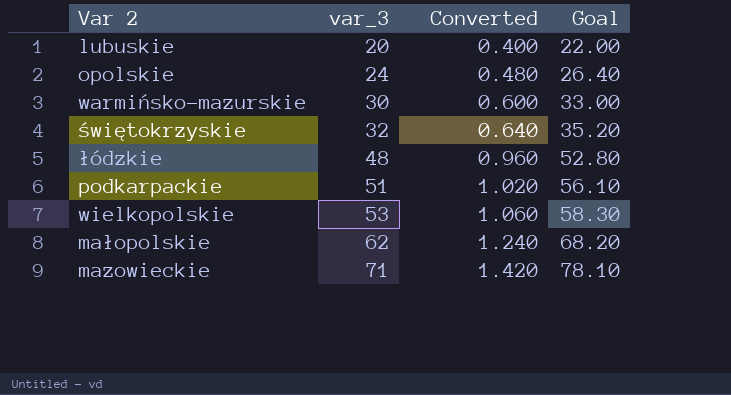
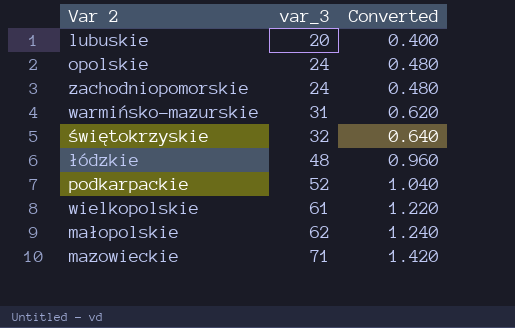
column Goal | formula: [var_3] * 1.1 -> none
row zachodniopomorskie: none -> 24 | 0.480
warmińsko-mazurskie | var_3: 30 -> 31
warmińsko-mazurskie | Converted: 0.600 -> 0.620
podkarpackie | var_3: 51 -> 52
podkarpackie | Converted: 1.020 -> 1.040
wielkopolskie | var_3: 53 -> 61
wielkopolskie | Converted: 1.060 -> 1.220

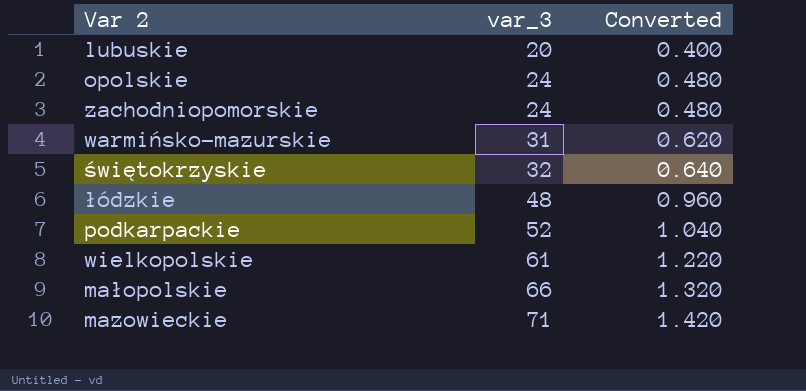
małopolskie | var_3: 62 -> 66
małopolskie | Converted: 1.240 -> 1.320

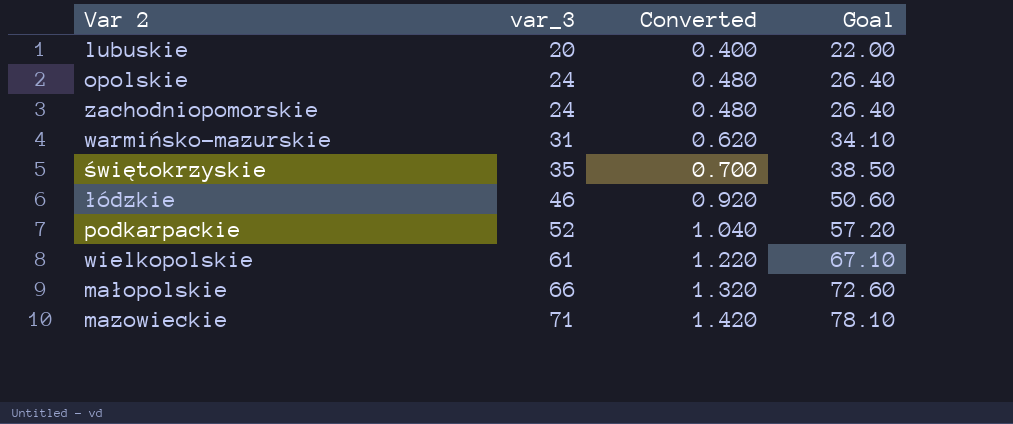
column Goal | formula: none -> [var_3] * 1.1
świętokrzyskie | var_3: 32 -> 35
świętokrzyskie | Converted: 0.640 -> 0.700
łódzkie | var_3: 48 -> 46
łódzkie | Converted: 0.960 -> 0.920

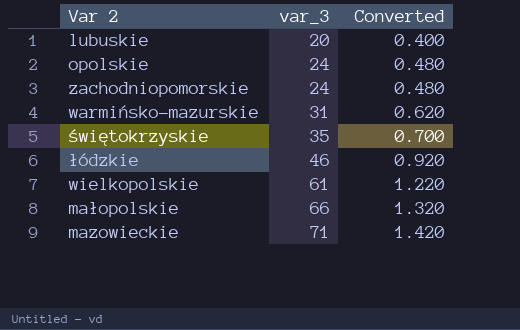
column Goal | formula: [var_3] * 1.1 -> none
row podkarpackie: 52 | 1.040 | 57.20 -> none

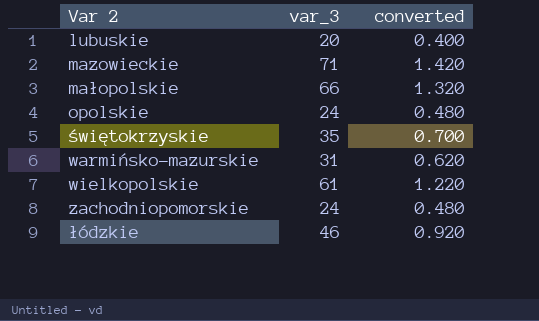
row order: var_3 ascending -> Var 2 ascending
column name: Converted -> converted

